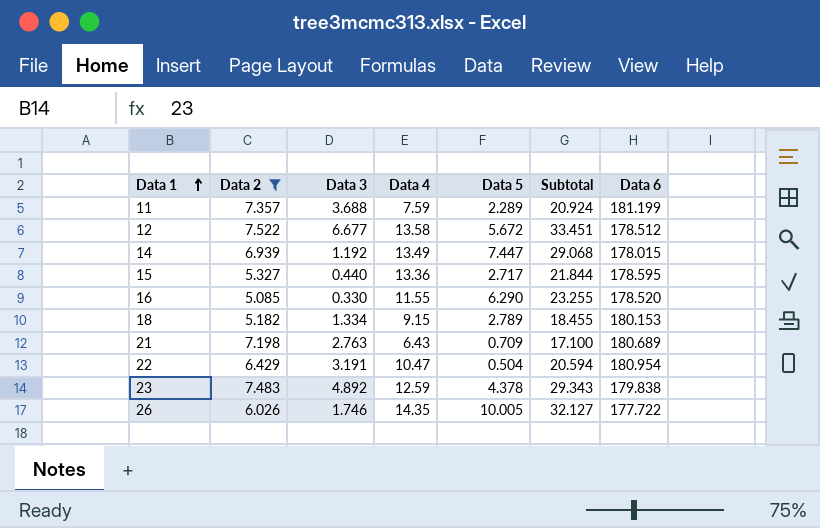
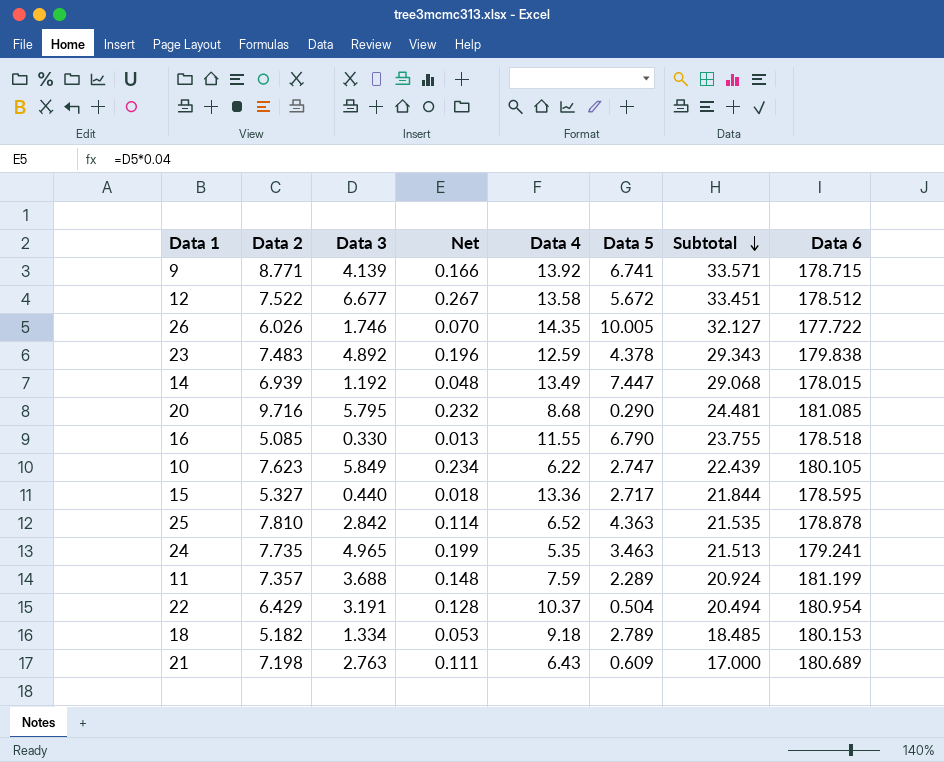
filter: Data 2 <= 7.522 -> none
row order: Data 1 ascending -> Subtotal descending
column Net | formula: none -> [Data 3] * 0.04
16 | Data 5: 6.290 -> 6.790
16 | Subtotal: 23.255 -> 23.755
16 | Data 6: 178.520 -> 178.518
22 | Data 4: 10.47 -> 10.37
22 | Subtotal: 20.594 -> 20.494
18 | Data 4: 9.15 -> 9.18
18 | Subtotal: 18.455 -> 18.485
21 | Data 5: 0.709 -> 0.609
21 | Subtotal: 17.100 -> 17.000

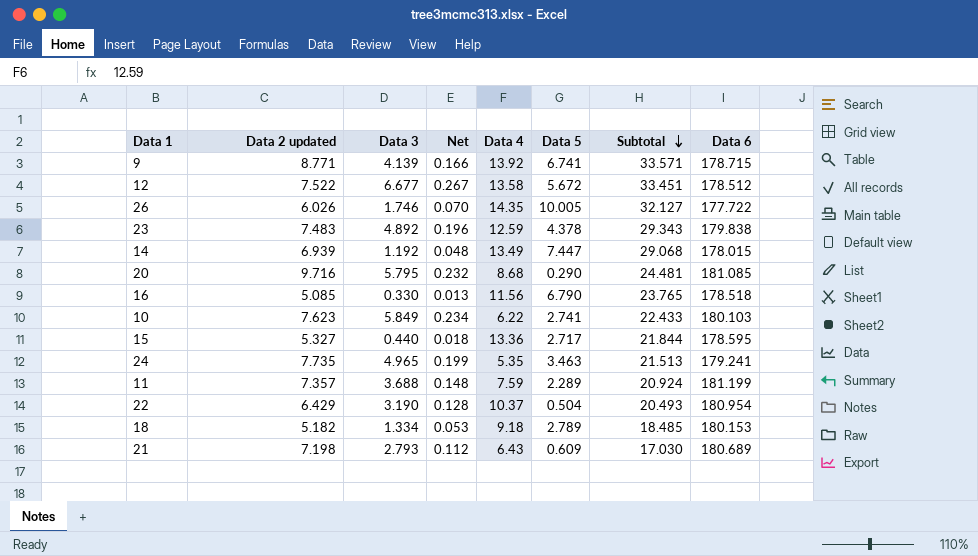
column name: Data 2 -> Data 2 updated
row 25: 7.810 | 2.842 | 0.114 | 6.52 | 4.363 | 21.535 | 178.878 -> none
16 | Data 4: 11.55 -> 11.56
16 | Subtotal: 23.755 -> 23.765
10 | Data 5: 2.747 -> 2.741
10 | Subtotal: 22.439 -> 22.433
10 | Data 6: 180.105 -> 180.103
22 | Data 3: 3.191 -> 3.190
22 | Subtotal: 20.494 -> 20.493
21 | Data 3: 2.763 -> 2.793
21 | Net: 0.111 -> 0.112
21 | Subtotal: 17.000 -> 17.030

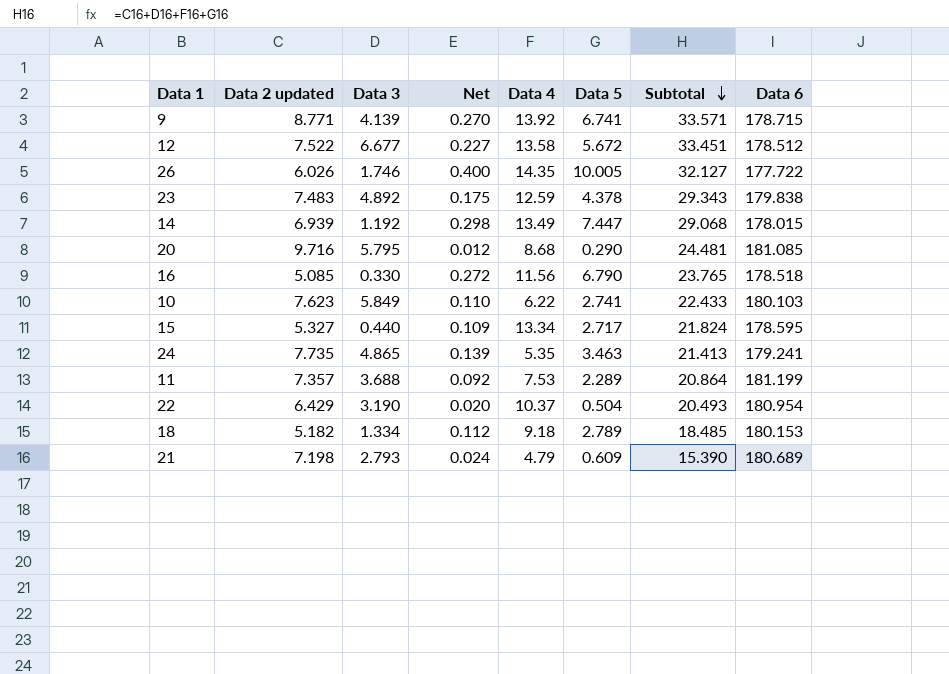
column Net | formula: [Data 3] * 0.04 -> [Data 5] * 0.04
15 | Data 4: 13.36 -> 13.34
15 | Subtotal: 21.844 -> 21.824
24 | Data 3: 4.965 -> 4.865
24 | Subtotal: 21.513 -> 21.413
11 | Data 4: 7.59 -> 7.53
11 | Subtotal: 20.924 -> 20.864
21 | Data 4: 6.43 -> 4.79
21 | Subtotal: 17.030 -> 15.390

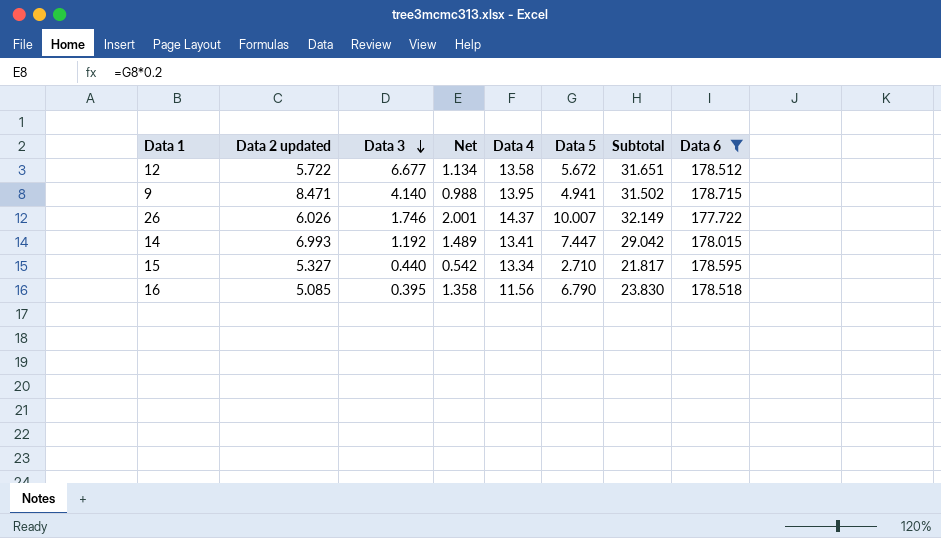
filter: none -> Data 6 <= 178.715
row order: Subtotal descending -> Data 3 descending
column Net | formula: [Data 5] * 0.04 -> [Data 5] * 0.2
12 | Data 2 updated: 7.522 -> 5.722
12 | Subtotal: 33.451 -> 31.651
9 | Data 2 updated: 8.771 -> 8.471
9 | Data 3: 4.139 -> 4.140
9 | Data 4: 13.92 -> 13.95
9 | Data 5: 6.741 -> 4.941
9 | Subtotal: 33.571 -> 31.502
26 | Data 4: 14.35 -> 14.37
26 | Data 5: 10.005 -> 10.007
26 | Subtotal: 32.127 -> 32.149
14 | Data 2 updated: 6.939 -> 6.993
14 | Data 4: 13.49 -> 13.41
14 | Subtotal: 29.068 -> 29.042
15 | Data 5: 2.717 -> 2.710
15 | Subtotal: 21.824 -> 21.817
16 | Data 3: 0.330 -> 0.395
16 | Subtotal: 23.765 -> 23.830

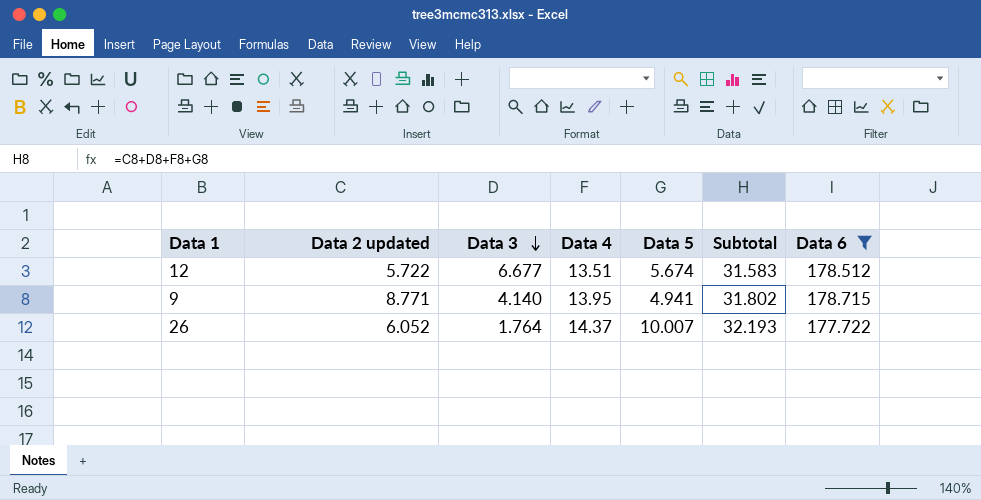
column Net | formula: [Data 5] * 0.2 -> none
row 14: 6.993 | 1.192 | 1.489 | 13.41 | 7.447 | 29.042 | 178.015 -> none
row 15: 5.327 | 0.440 | 0.542 | 13.34 | 2.710 | 21.817 | 178.595 -> none
row 16: 5.085 | 0.395 | 1.358 | 11.56 | 6.790 | 23.830 | 178.518 -> none
12 | Data 4: 13.58 -> 13.51
12 | Data 5: 5.672 -> 5.674
12 | Subtotal: 31.651 -> 31.583
9 | Data 2 updated: 8.471 -> 8.771
9 | Subtotal: 31.502 -> 31.802
26 | Data 2 updated: 6.026 -> 6.052
26 | Data 3: 1.746 -> 1.764
26 | Subtotal: 32.149 -> 32.193

